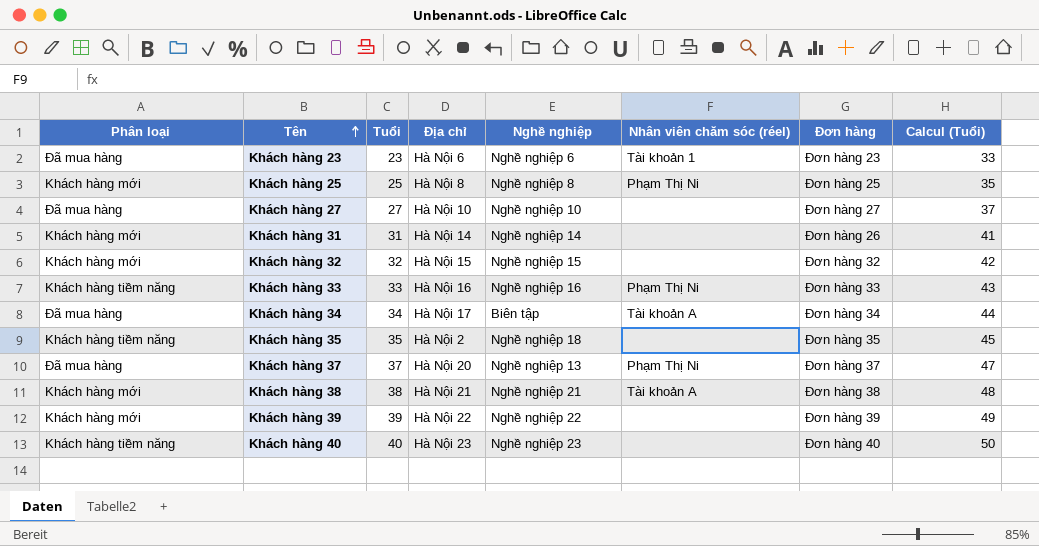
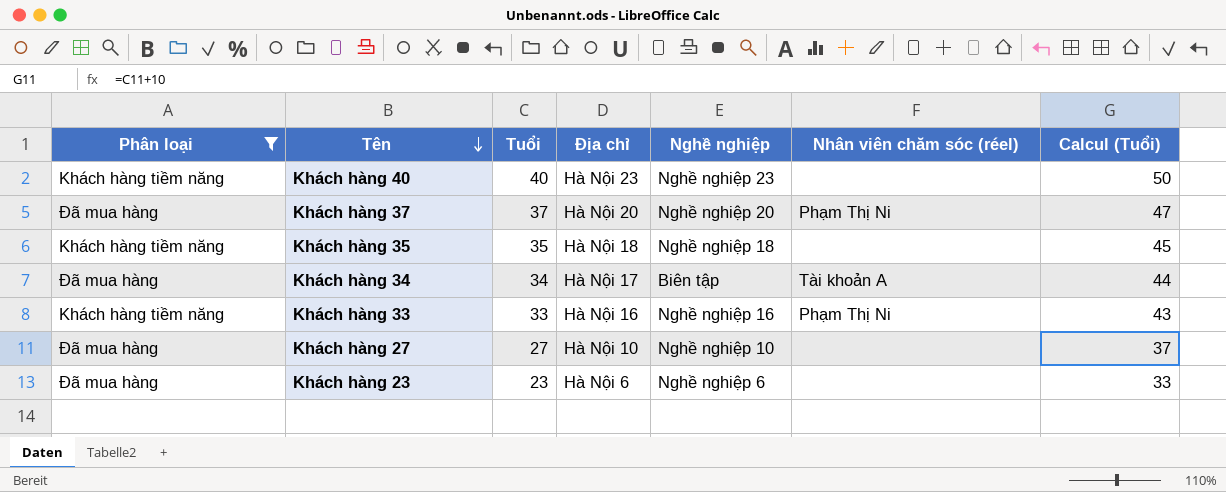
filter: none -> Phân loại != Khách hàng mới
row order: Tên ascending -> Tên descending
column Đơn hàng | position: 7 -> none
Khách hàng 37 | Nghề nghiệp: Nghề nghiệp 13 -> Nghề nghiệp 20
Khách hàng 35 | Địa chỉ: Hà Nội 2 -> Hà Nội 18
Khách hàng 23 | Nhân viên chăm sóc (réel): Tài khoản 1 -> none

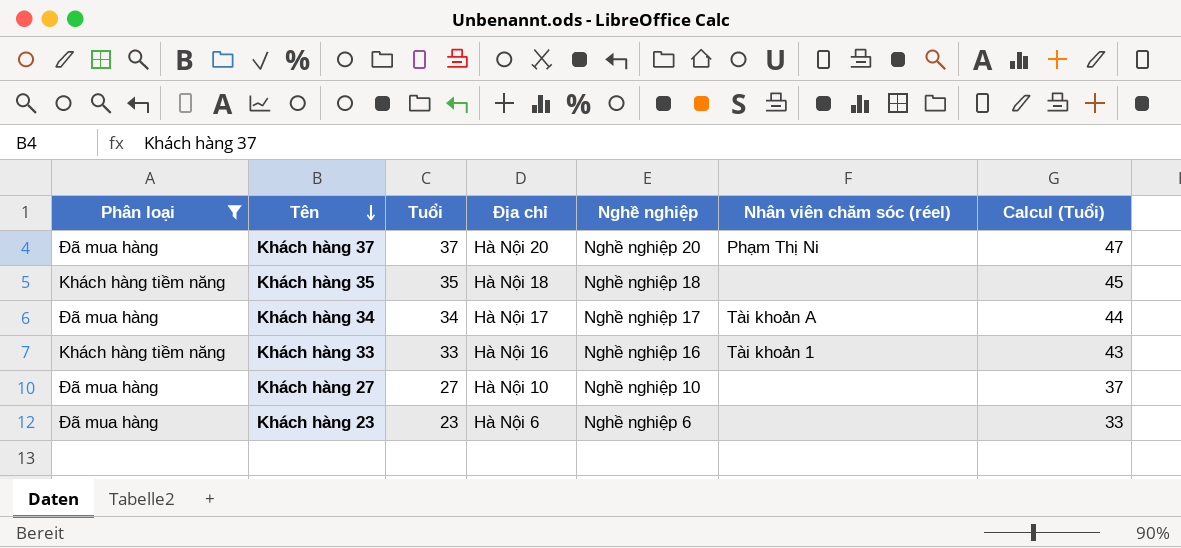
row Khách hàng 40: Khách hàng tiềm năng | 40 | Hà Nội 23 | Nghề nghiệp 23 | none | 50 -> none
Khách hàng 34 | Nghề nghiệp: Biên tập -> Nghề nghiệp 17
Khách hàng 33 | Nhân viên chăm sóc (réel): Phạm Thị Ni -> Tài khoản 1

